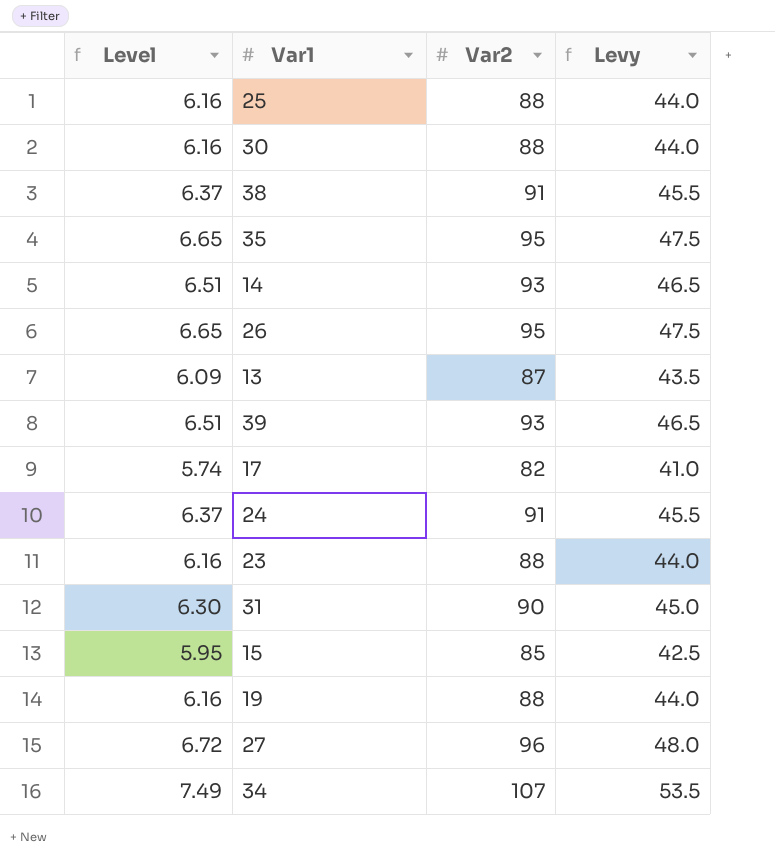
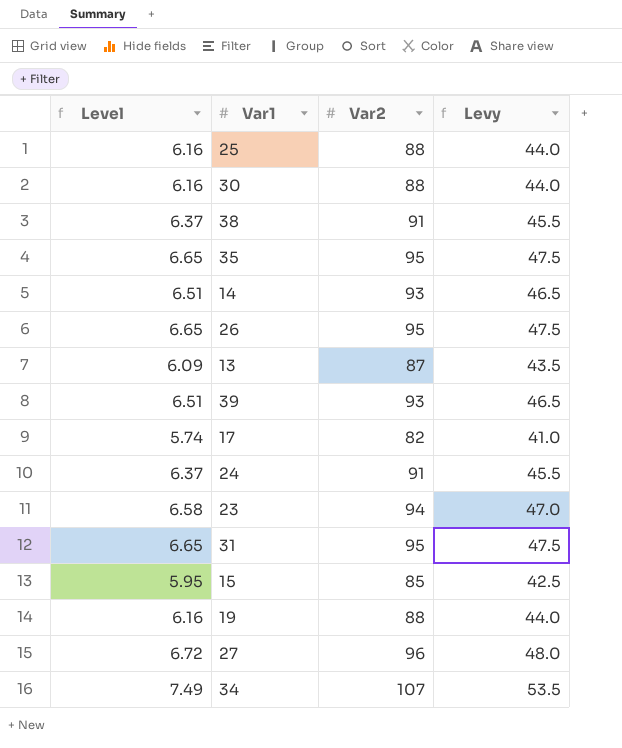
23 | Level: 6.16 -> 6.58
23 | Var2: 88 -> 94
23 | Levy: 44.0 -> 47.0
31 | Level: 6.30 -> 6.65
31 | Var2: 90 -> 95
31 | Levy: 45.0 -> 47.5

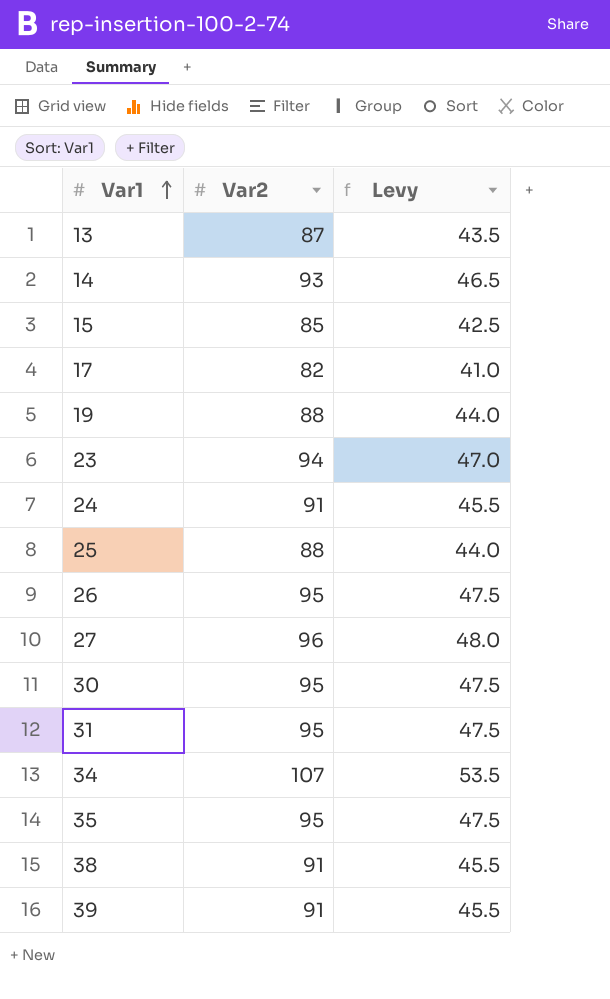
row order: none -> Var1 ascending
column Level | formula: [Var2] * 0.07 -> none
30 | Var2: 88 -> 95
30 | Levy: 44.0 -> 47.5
39 | Var2: 93 -> 91
39 | Levy: 46.5 -> 45.5

